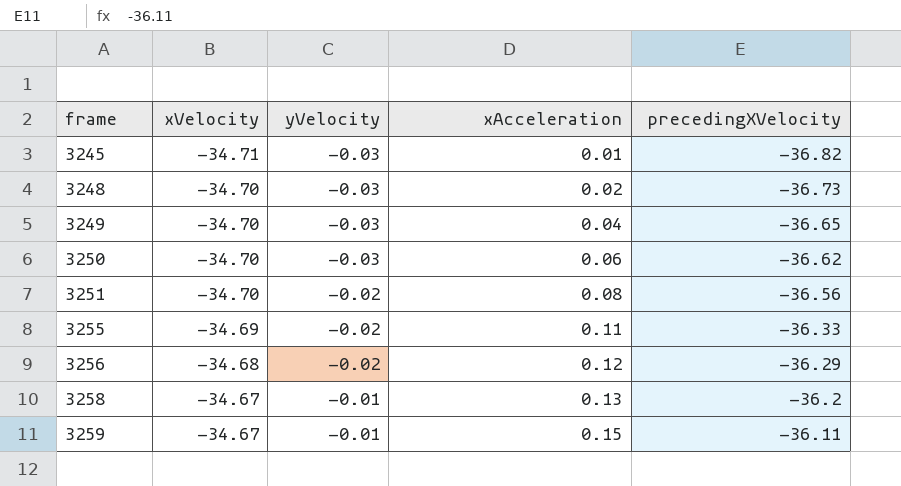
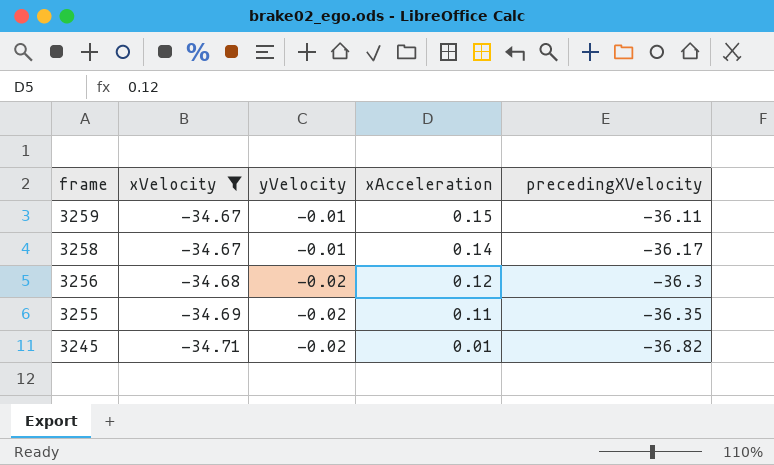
filter: none -> xVelocity != -34.70
row order: frame ascending -> frame descending
3258 | xAcceleration: 0.13 -> 0.14
3258 | precedingXVelocity: -36.2 -> -36.17
3256 | precedingXVelocity: -36.29 -> -36.3
3255 | precedingXVelocity: -36.33 -> -36.35
3245 | yVelocity: -0.03 -> -0.02

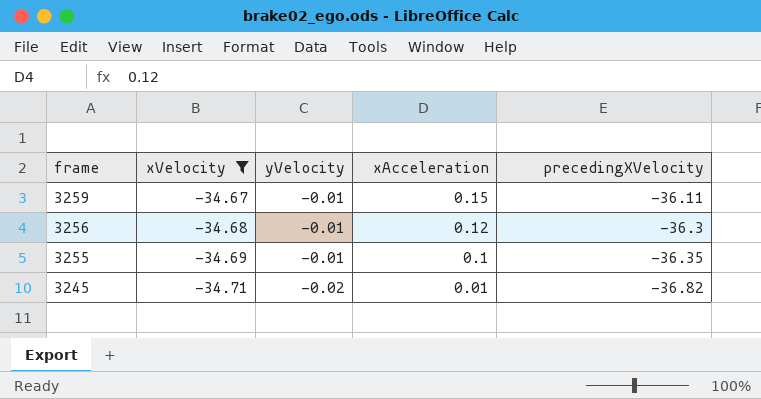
row 3258: -34.67 | -0.01 | 0.14 | -36.17 -> none
3256 | yVelocity: -0.02 -> -0.01
3255 | yVelocity: -0.02 -> -0.01
3255 | xAcceleration: 0.11 -> 0.1

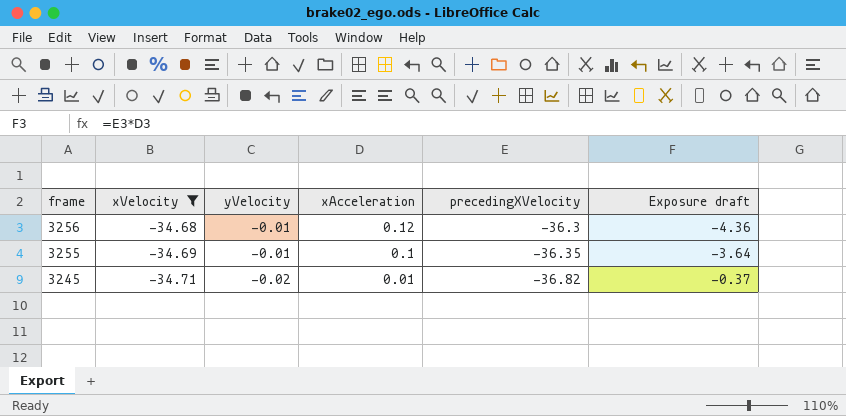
column Exposure draft | formula: none -> [xAcceleration] * [precedingXVelocity]
row 3259: -34.67 | -0.01 | 0.15 | -36.11 -> none

